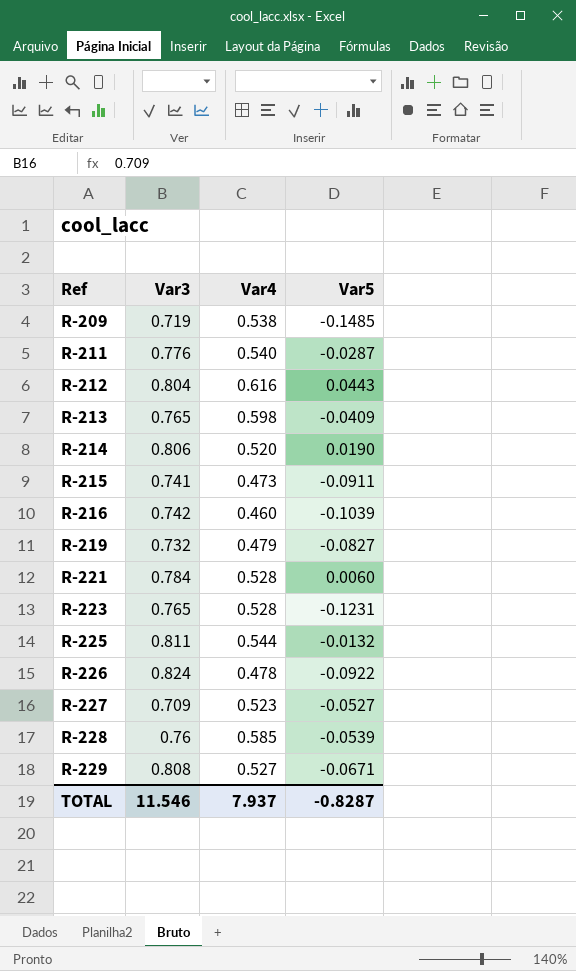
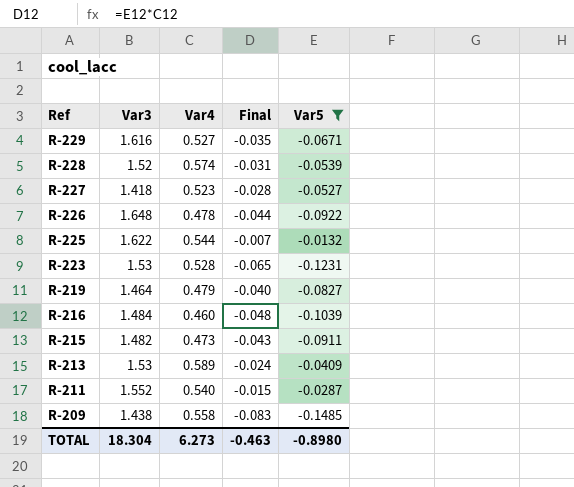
filter: none -> Var5 <= -0.0132
row order: Ref ascending -> Ref descending
column Final | formula: none -> [Var4] * [Var5]
R-229 | Var3: 0.808 -> 1.616
R-228 | Var3: 0.76 -> 1.52
R-228 | Var4: 0.585 -> 0.574
R-227 | Var3: 0.709 -> 1.418
R-226 | Var3: 0.824 -> 1.648
R-225 | Var3: 0.811 -> 1.622
R-223 | Var3: 0.765 -> 1.53
R-219 | Var3: 0.732 -> 1.464
R-216 | Var3: 0.742 -> 1.484
R-215 | Var3: 0.741 -> 1.482
R-213 | Var3: 0.765 -> 1.53
R-213 | Var4: 0.598 -> 0.589
R-211 | Var3: 0.776 -> 1.552
R-209 | Var3: 0.719 -> 1.438
R-209 | Var4: 0.538 -> 0.558
TOTAL | Var3: 11.546 -> 18.304
TOTAL | Var4: 7.937 -> 6.273
TOTAL | Var5: -0.8287 -> -0.8980

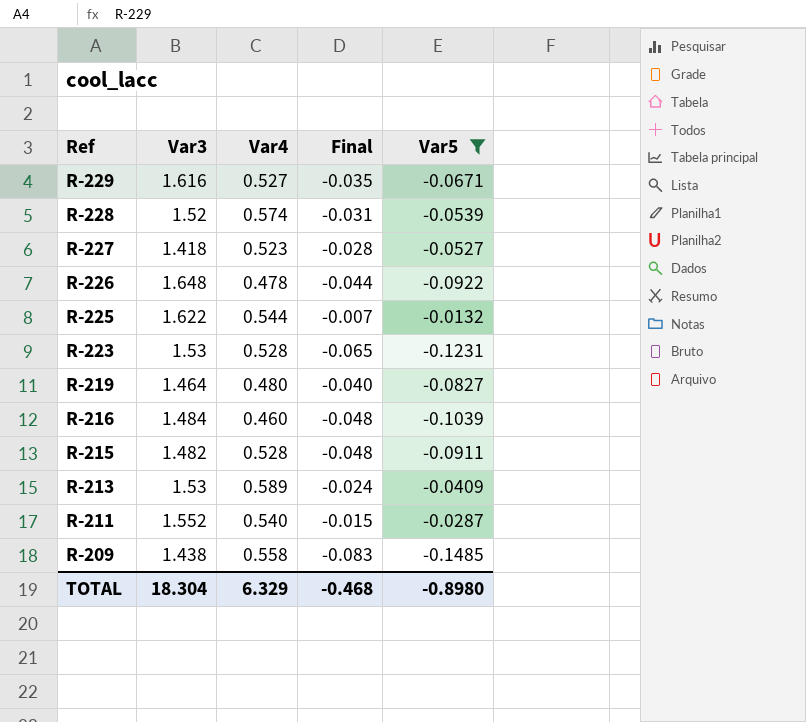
R-219 | Var4: 0.479 -> 0.480
R-215 | Var4: 0.473 -> 0.528
R-215 | Final: -0.043 -> -0.048
TOTAL | Var4: 6.273 -> 6.329
TOTAL | Final: -0.463 -> -0.468

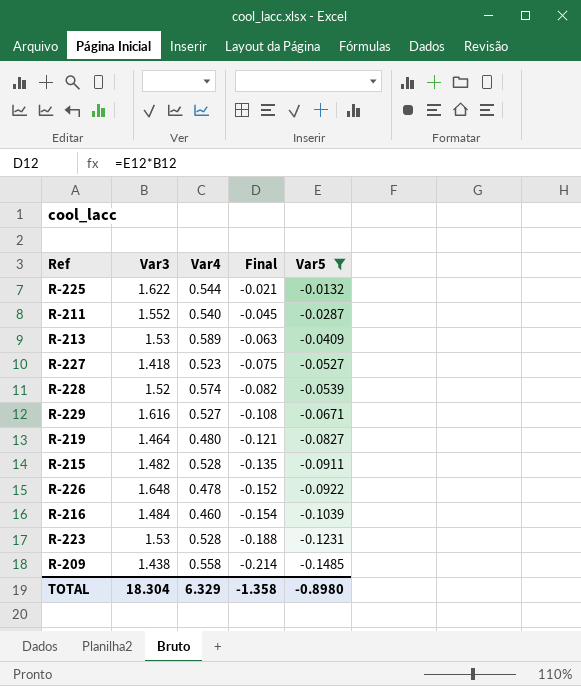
row order: Ref descending -> Final descending
column Final | formula: [Var4] * [Var5] -> [Var3] * [Var5]
TOTAL | Final: -0.468 -> -1.358

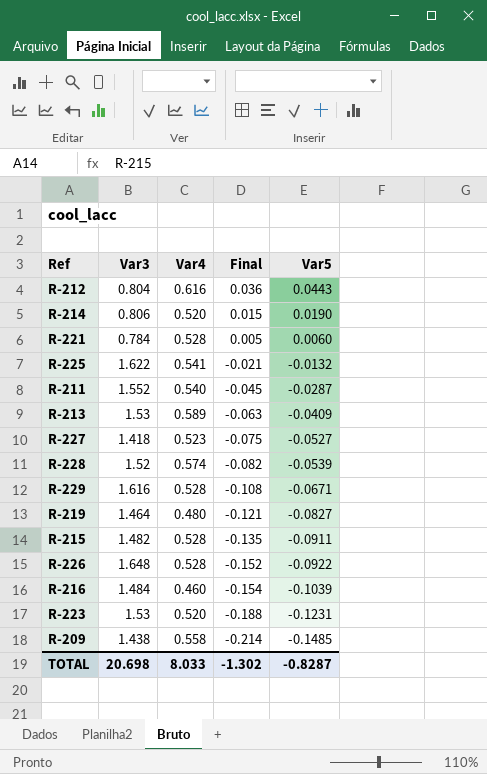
filter: Var5 <= -0.0132 -> none
R-225 | Var4: 0.544 -> 0.541
R-229 | Var4: 0.527 -> 0.528
R-226 | Var4: 0.478 -> 0.528
R-223 | Var4: 0.528 -> 0.520
TOTAL | Var3: 18.304 -> 20.698
TOTAL | Var4: 6.329 -> 8.033
TOTAL | Final: -1.358 -> -1.302
TOTAL | Var5: -0.8980 -> -0.8287

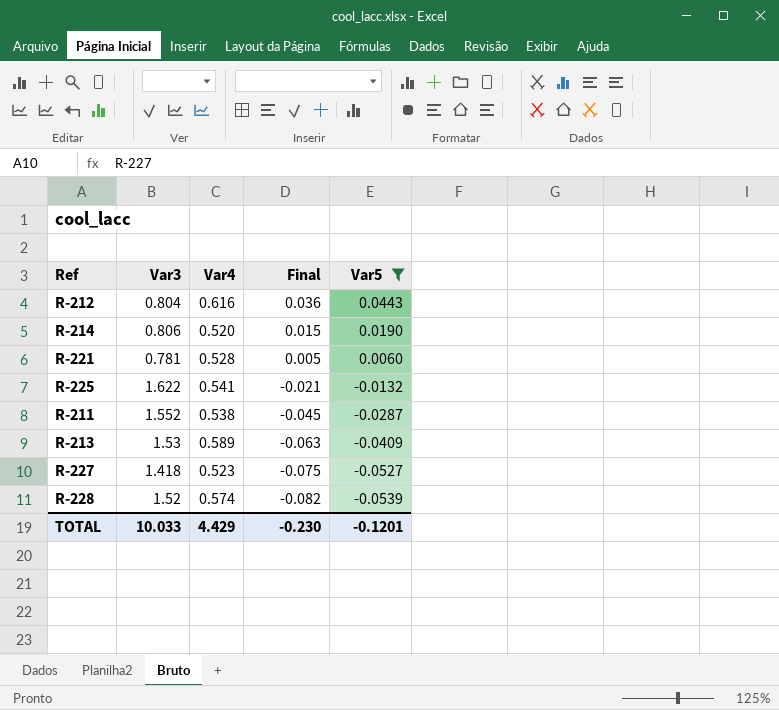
filter: none -> Var5 >= -0.0539
R-221 | Var3: 0.784 -> 0.781
R-211 | Var4: 0.540 -> 0.538
TOTAL | Var3: 20.698 -> 10.033
TOTAL | Var4: 8.033 -> 4.429
TOTAL | Final: -1.302 -> -0.230
TOTAL | Var5: -0.8287 -> -0.1201

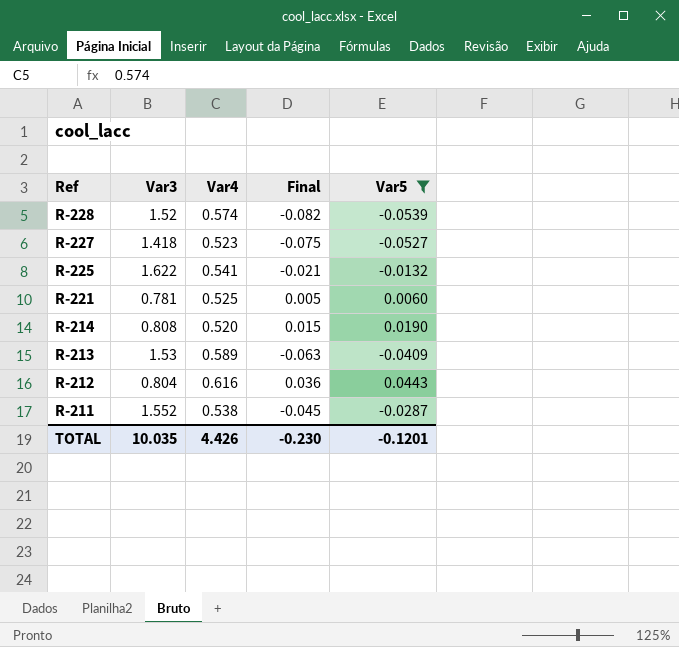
row order: Final descending -> Ref descending
R-221 | Var4: 0.528 -> 0.525
R-214 | Var3: 0.806 -> 0.808
TOTAL | Var3: 10.033 -> 10.035
TOTAL | Var4: 4.429 -> 4.426

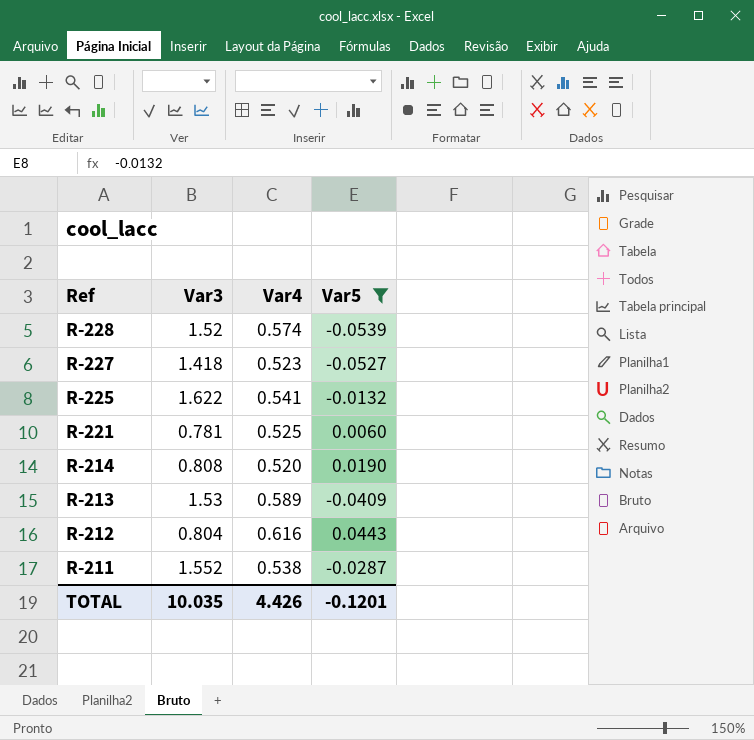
column Final | formula: [Var3] * [Var5] -> none

